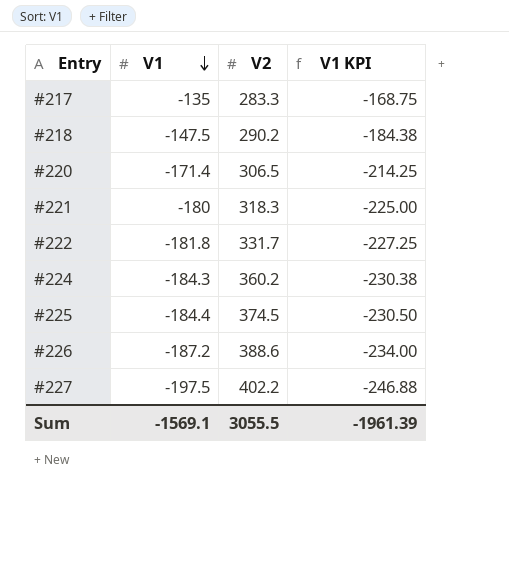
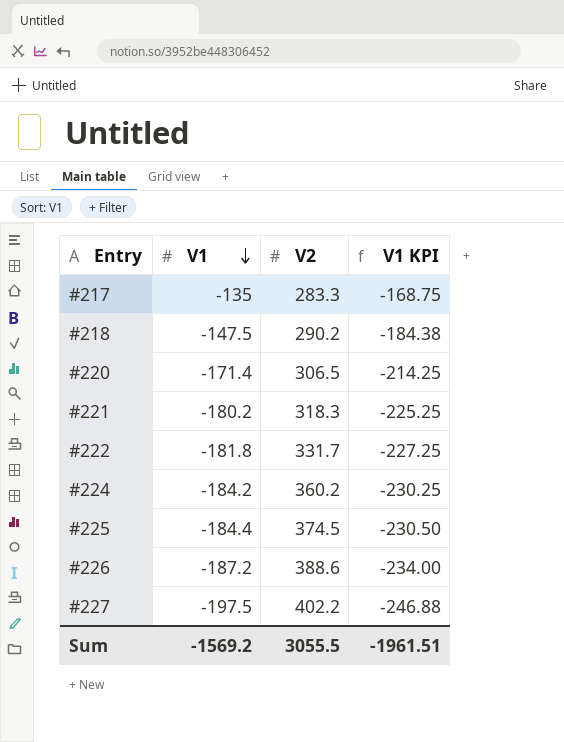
#221 | V1: -180 -> -180.2
#221 | V1 KPI: -225.00 -> -225.25
#224 | V1: -184.3 -> -184.2
#224 | V1 KPI: -230.38 -> -230.25
Sum | V1: -1569.1 -> -1569.2
Sum | V1 KPI: -1961.39 -> -1961.51

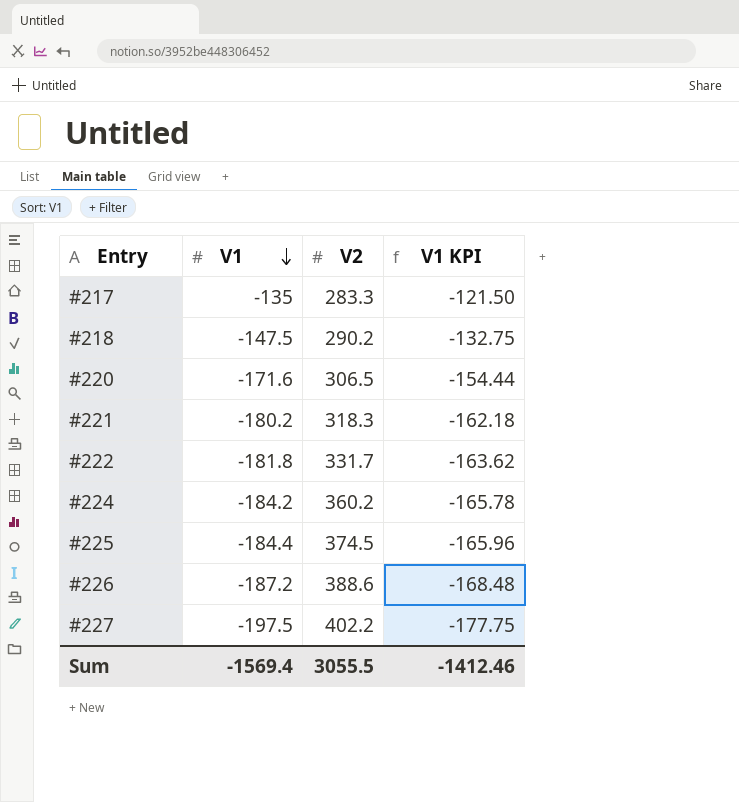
column V1 KPI | formula: [V1] * 1.25 -> [V1] * 0.9
#220 | V1: -171.4 -> -171.6
Sum | V1: -1569.2 -> -1569.4
Sum | V1 KPI: -1961.51 -> -1412.46

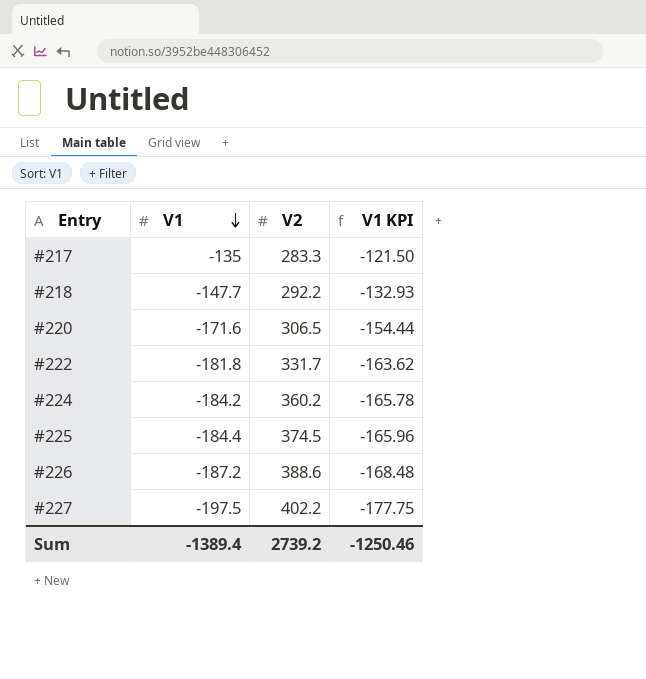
row #221: -180.2 | 318.3 | -162.18 -> none
#218 | V1: -147.5 -> -147.7
#218 | V2: 290.2 -> 292.2
#218 | V1 KPI: -132.75 -> -132.93
Sum | V1: -1569.4 -> -1389.4
Sum | V2: 3055.5 -> 2739.2
Sum | V1 KPI: -1412.46 -> -1250.46

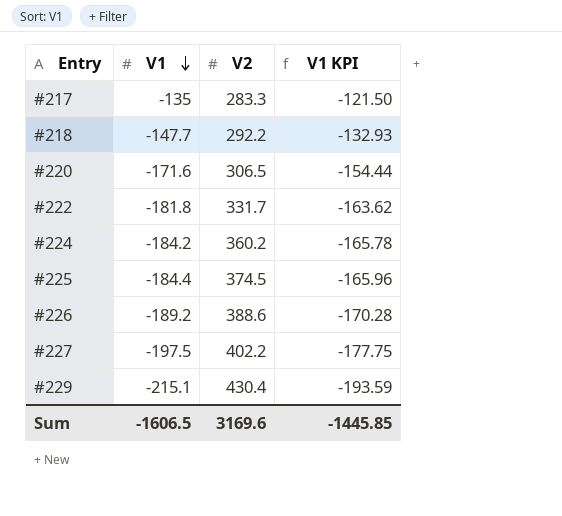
#226 | V1: -187.2 -> -189.2
#226 | V1 KPI: -168.48 -> -170.28
row #229: none -> -215.1 | 430.4 | -193.59
Sum | V1: -1389.4 -> -1606.5
Sum | V2: 2739.2 -> 3169.6
Sum | V1 KPI: -1250.46 -> -1445.85

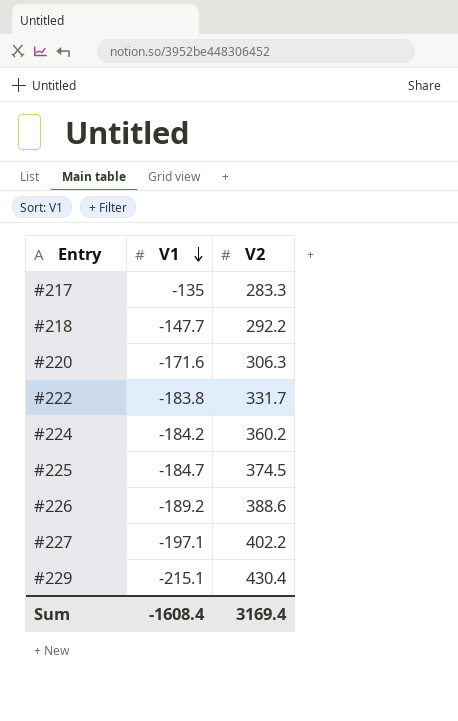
column V1 KPI | formula: [V1] * 0.9 -> none
#220 | V2: 306.5 -> 306.3
#222 | V1: -181.8 -> -183.8
#225 | V1: -184.4 -> -184.7
#227 | V1: -197.5 -> -197.1
Sum | V1: -1606.5 -> -1608.4
Sum | V2: 3169.6 -> 3169.4

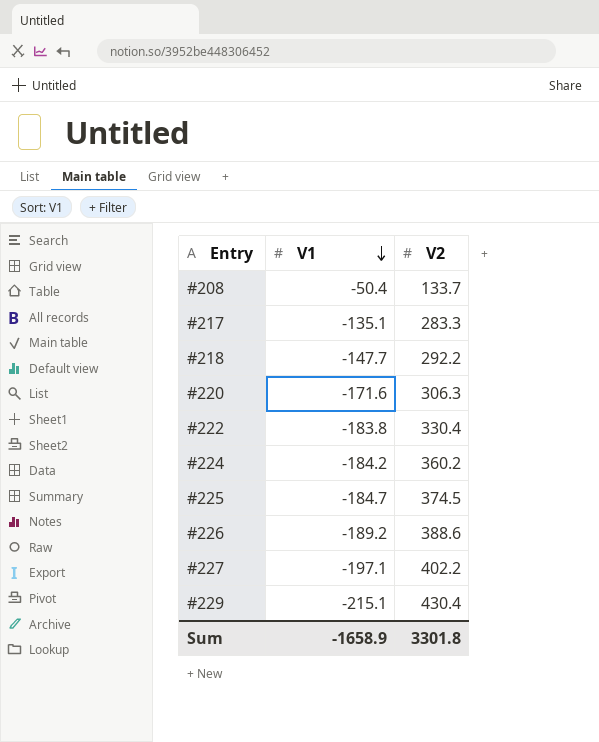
row #208: none -> -50.4 | 133.7
#217 | V1: -135 -> -135.1
#222 | V2: 331.7 -> 330.4
Sum | V1: -1608.4 -> -1658.9
Sum | V2: 3169.4 -> 3301.8

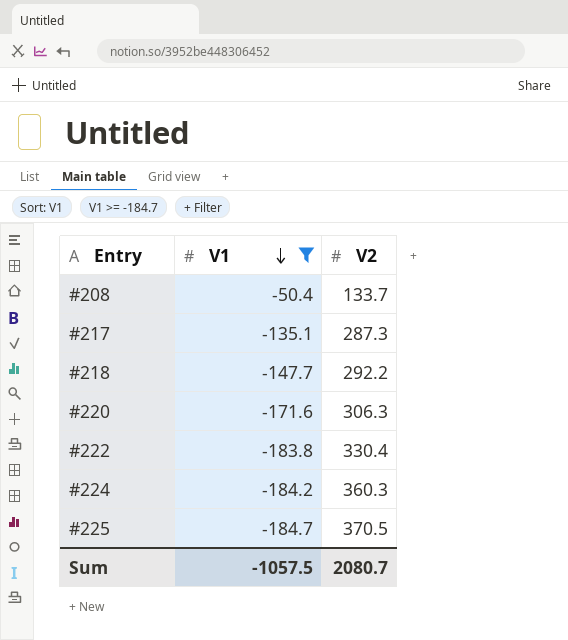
filter: none -> V1 >= -184.7
#217 | V2: 283.3 -> 287.3
#224 | V2: 360.2 -> 360.3
#225 | V2: 374.5 -> 370.5
Sum | V1: -1658.9 -> -1057.5
Sum | V2: 3301.8 -> 2080.7

